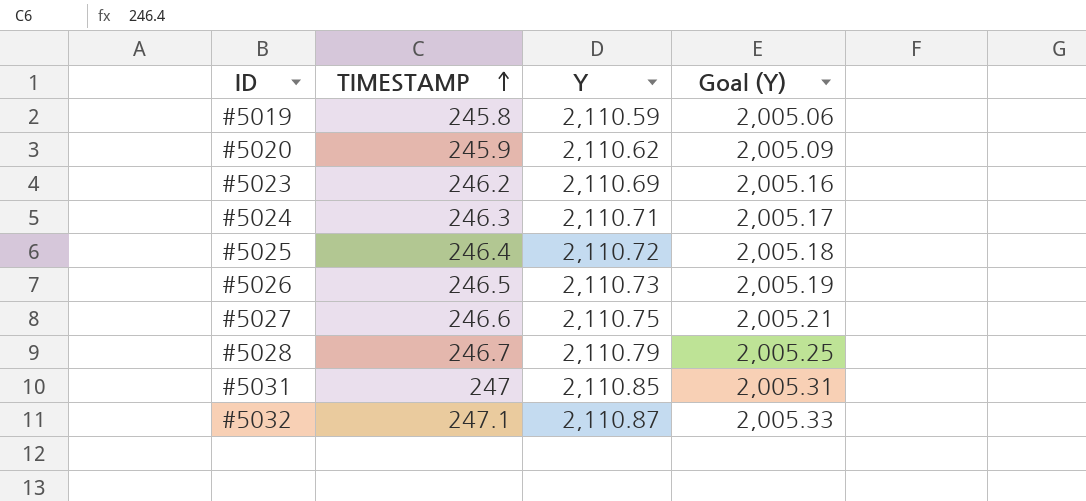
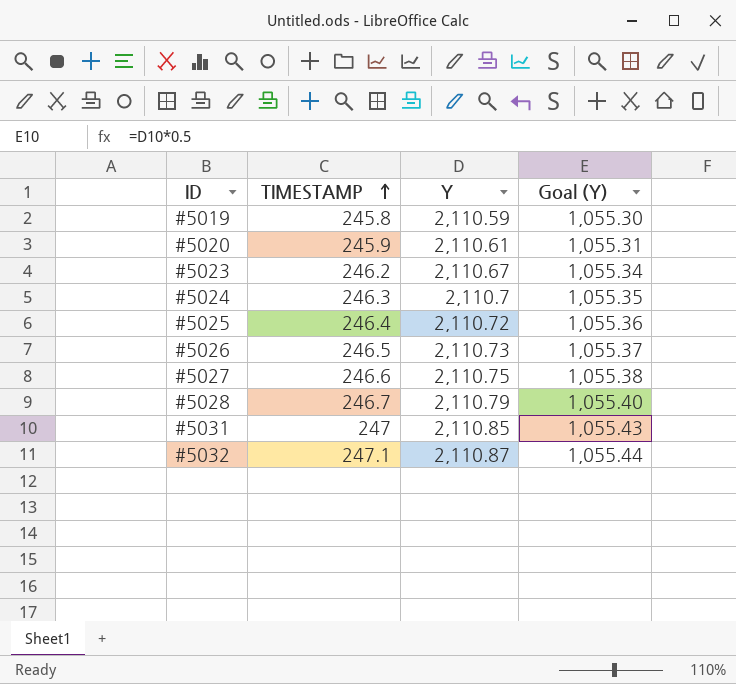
column Goal (Y) | formula: [Y] * 0.95 -> [Y] * 0.5
#5020 | Y: 2,110.62 -> 2,110.61
#5023 | Y: 2,110.69 -> 2,110.67
#5024 | Y: 2,110.71 -> 2,110.7

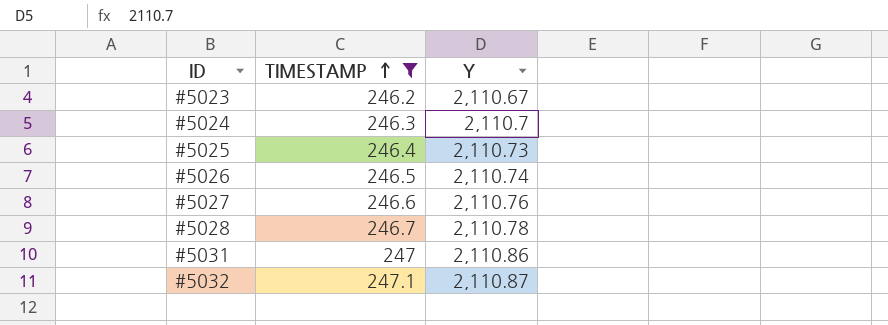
filter: none -> TIMESTAMP >= 246.2
column Goal (Y) | formula: [Y] * 0.5 -> none
#5025 | Y: 2,110.72 -> 2,110.73
#5026 | Y: 2,110.73 -> 2,110.74
#5027 | Y: 2,110.75 -> 2,110.76
#5028 | Y: 2,110.79 -> 2,110.78
#5031 | Y: 2,110.85 -> 2,110.86

